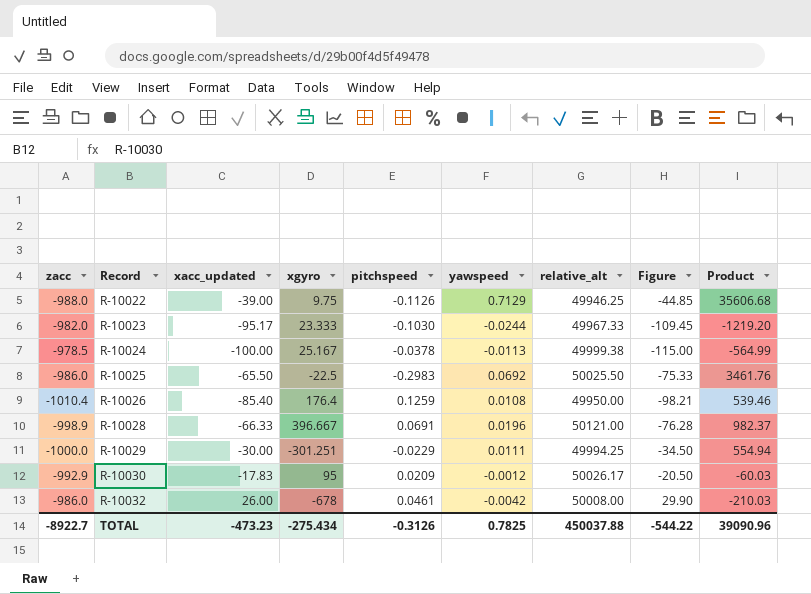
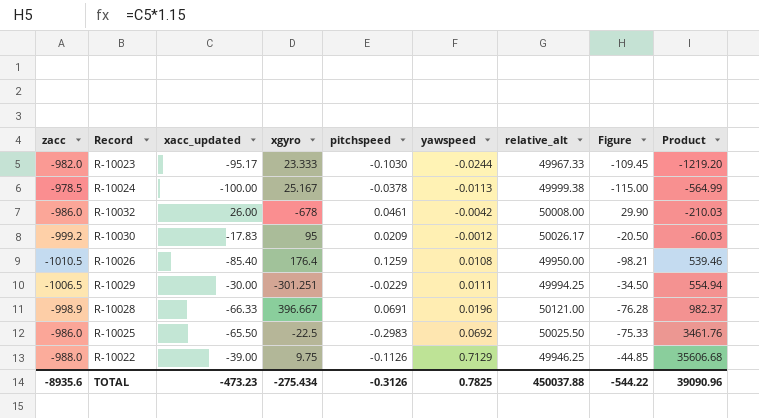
row order: Record ascending -> yawspeed ascending
R-10030 | zacc: -992.9 -> -999.2
R-10026 | zacc: -1010.4 -> -1010.5
R-10029 | zacc: -1000.0 -> -1006.5
TOTAL | zacc: -8922.7 -> -8935.6

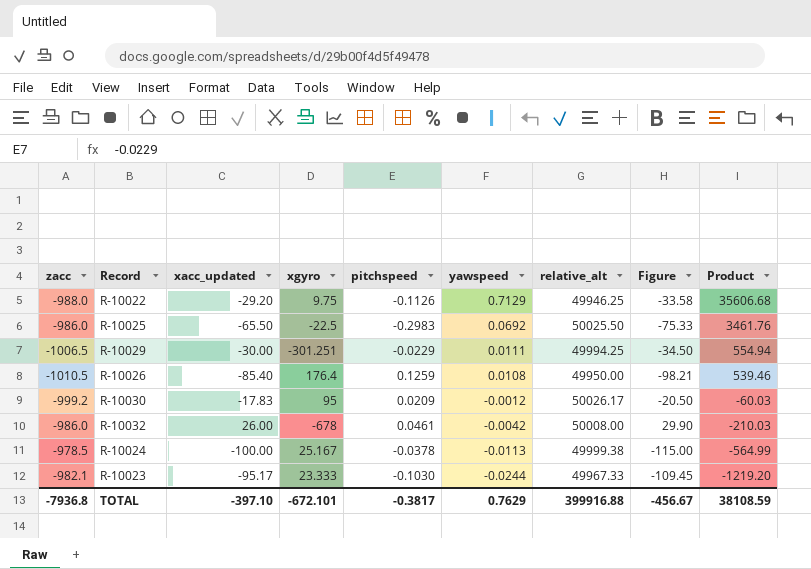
row order: yawspeed ascending -> yawspeed descending
row R-10028: -998.9 | -66.33 | 396.667 | 0.0691 | 0.0196 | 50121.00 | -76.28 | 982.37 -> none
R-10022 | xacc_updated: -39.00 -> -29.20
R-10022 | Figure: -44.85 -> -33.58
R-10023 | zacc: -982.0 -> -982.1
TOTAL | zacc: -8935.6 -> -7936.8
TOTAL | xacc_updated: -473.23 -> -397.10
TOTAL | xgyro: -275.434 -> -672.101
TOTAL | pitchspeed: -0.3126 -> -0.3817
TOTAL | yawspeed: 0.7825 -> 0.7629
TOTAL | relative_alt: 450037.88 -> 399916.88
TOTAL | Figure: -544.22 -> -456.67
TOTAL | Product: 39090.96 -> 38108.59

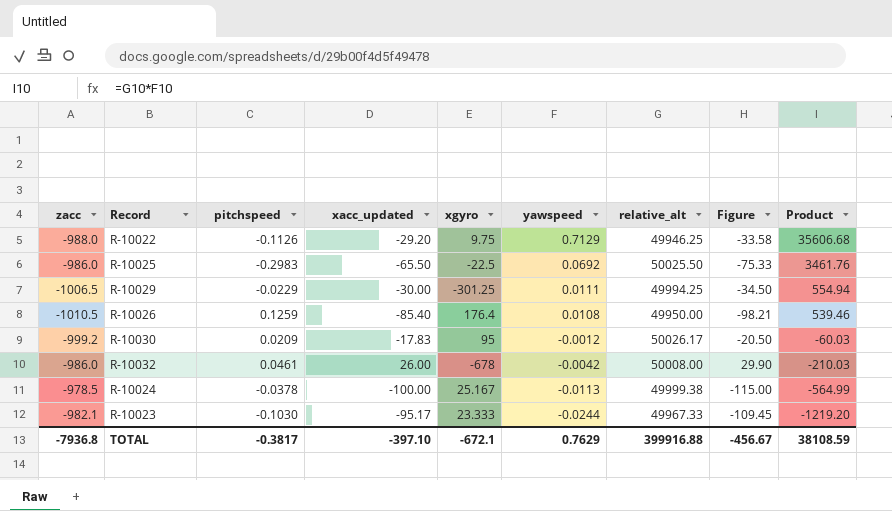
column pitchspeed | position: 5 -> 3
R-10029 | xgyro: -301.251 -> -301.25
TOTAL | xgyro: -672.101 -> -672.1

